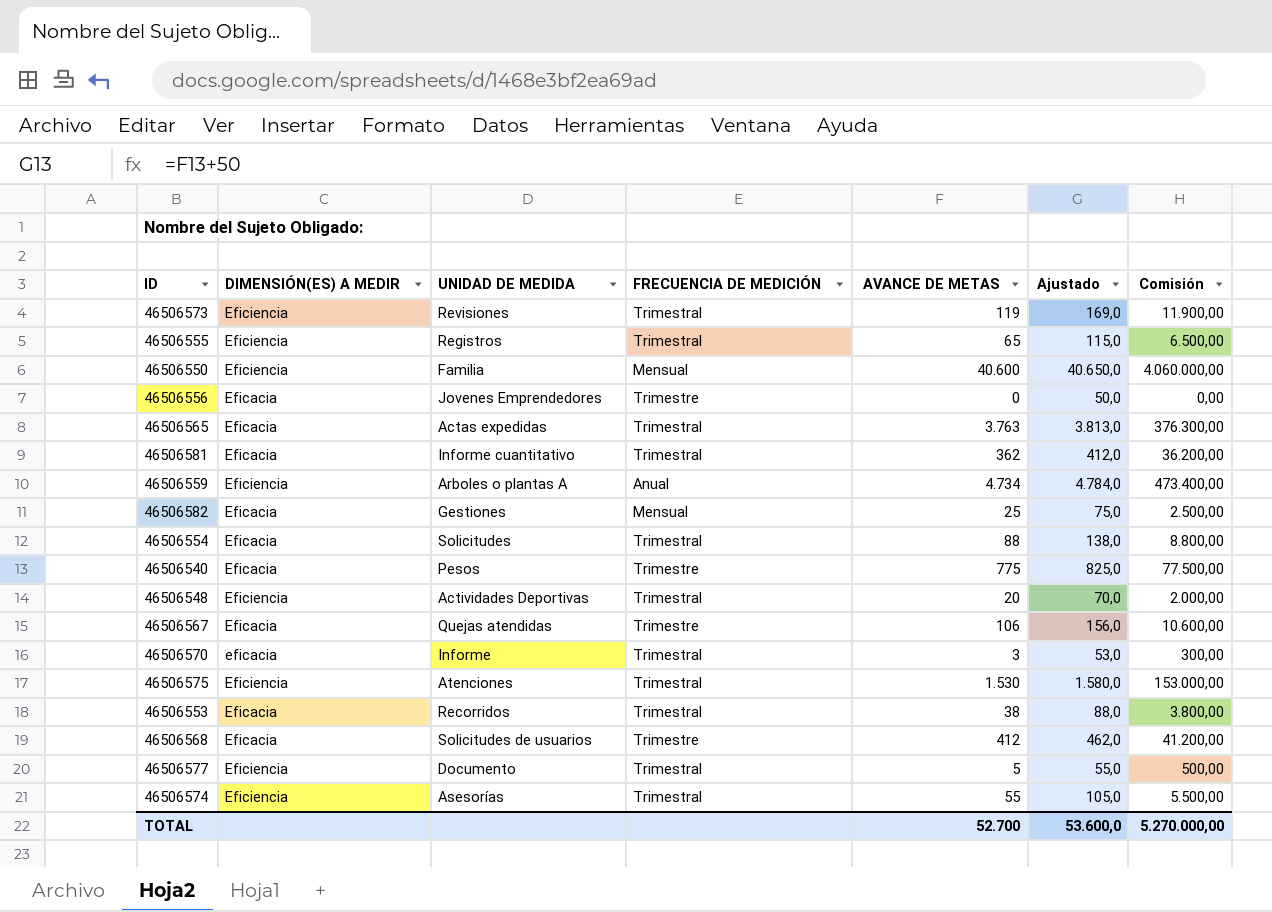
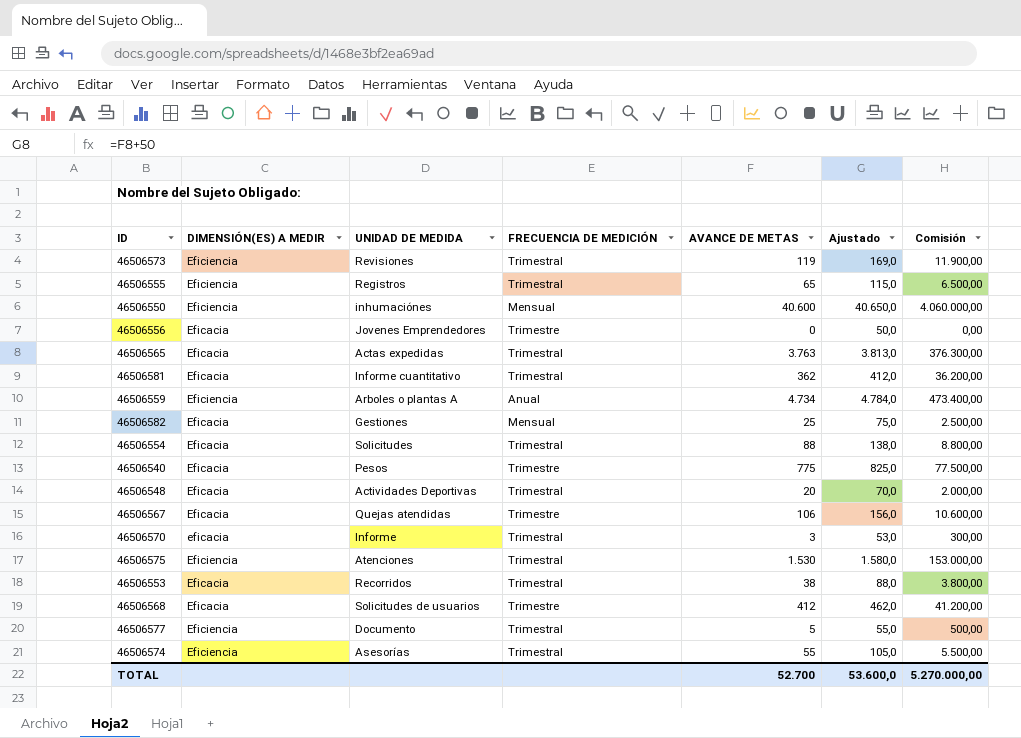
46506550 | UNIDAD DE MEDIDA: Familia -> inhumaciónes
46506548 | DIMENSIÓN(ES) A MEDIR: Eficiencia -> Eficacia

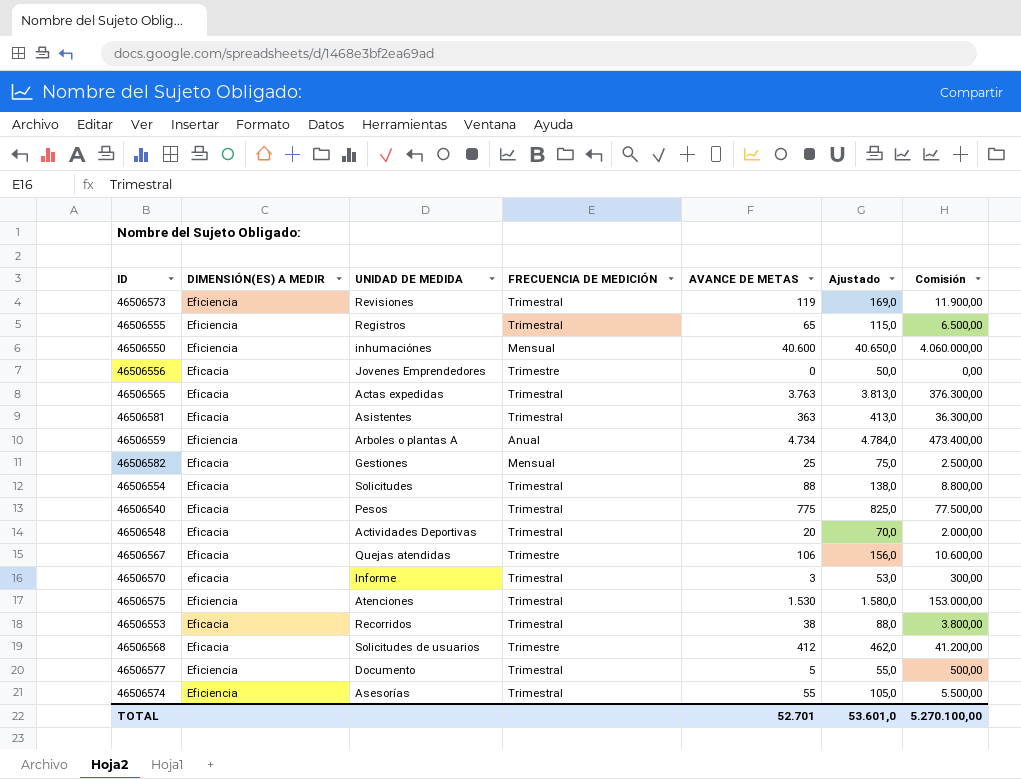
46506581 | UNIDAD DE MEDIDA: Informe cuantitativo -> Asistentes
46506581 | AVANCE DE METAS: 362 -> 363
46506581 | Ajustado: 412,0 -> 413,0
46506581 | Comisión: 36.200,00 -> 36.300,00
46506540 | FRECUENCIA DE MEDICIÓN: Trimestre -> Trimestral
TOTAL | AVANCE DE METAS: 52.700 -> 52.701
TOTAL | Ajustado: 53.600,0 -> 53.601,0
TOTAL | Comisión: 5.270.000,00 -> 5.270.100,00

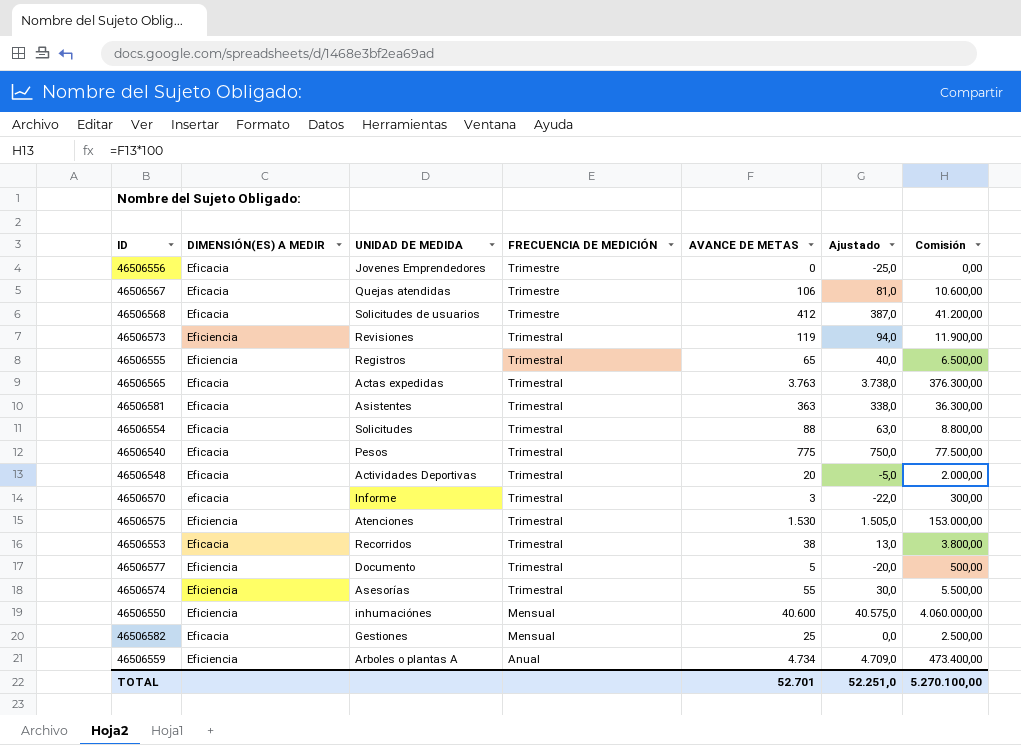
row order: none -> FRECUENCIA DE MEDICIÓN descending
column Ajustado | formula: [AVANCE DE METAS] + 50 -> [AVANCE DE METAS] - 25
TOTAL | Ajustado: 53.601,0 -> 52.251,0

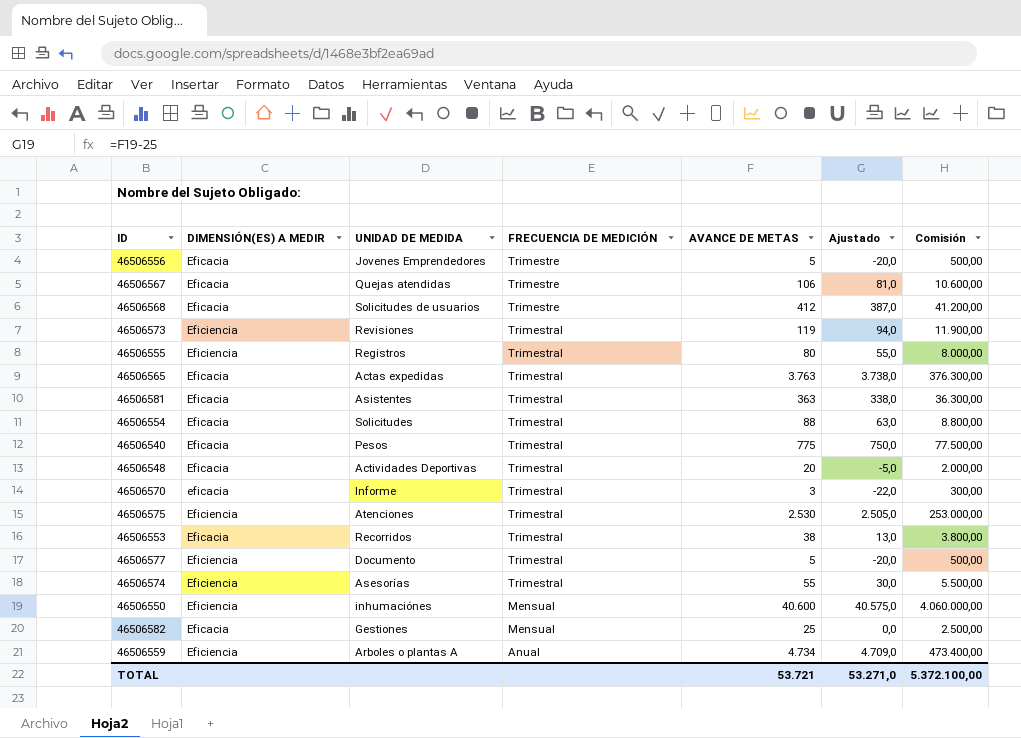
46506556 | AVANCE DE METAS: 0 -> 5
46506556 | Ajustado: -25,0 -> -20,0
46506556 | Comisión: 0,00 -> 500,00
46506555 | AVANCE DE METAS: 65 -> 80
46506555 | Ajustado: 40,0 -> 55,0
46506555 | Comisión: 6.500,00 -> 8.000,00
46506575 | AVANCE DE METAS: 1.530 -> 2.530
46506575 | Ajustado: 1.505,0 -> 2.505,0
46506575 | Comisión: 153.000,00 -> 253.000,00
TOTAL | AVANCE DE METAS: 52.701 -> 53.721
TOTAL | Ajustado: 52.251,0 -> 53.271,0
TOTAL | Comisión: 5.270.100,00 -> 5.372.100,00

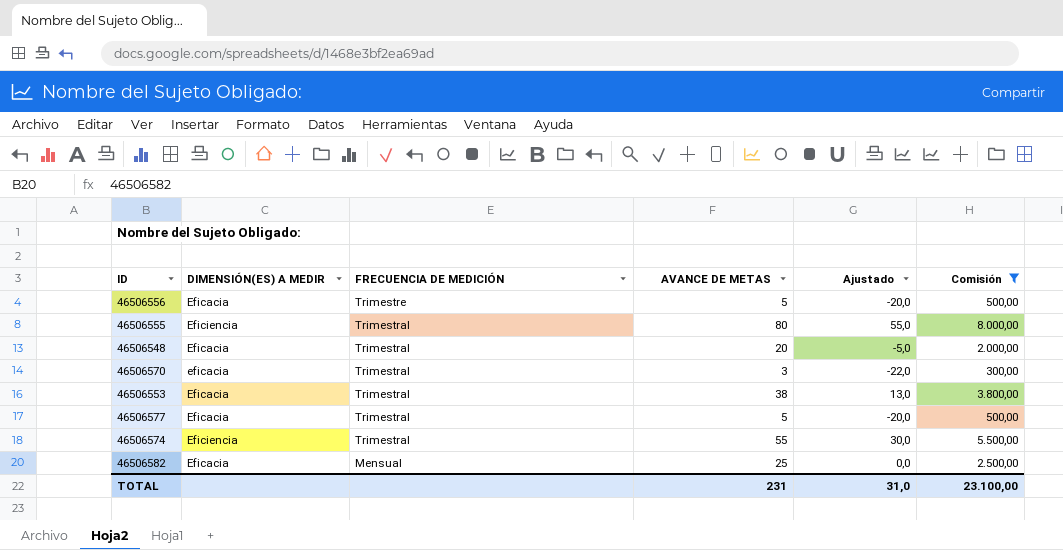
filter: none -> Comisión <= 8.000,00
column UNIDAD DE MEDIDA | position: 3 -> none
46506577 | DIMENSIÓN(ES) A MEDIR: Eficiencia -> Eficacia
TOTAL | AVANCE DE METAS: 53.721 -> 231
TOTAL | Ajustado: 53.271,0 -> 31,0
TOTAL | Comisión: 5.372.100,00 -> 23.100,00

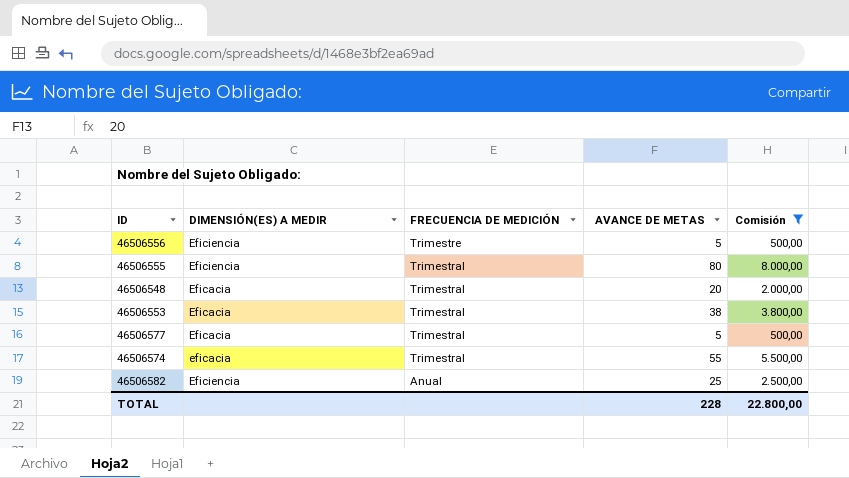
column Ajustado | formula: [AVANCE DE METAS] - 25 -> none
row 46506570: eficacia | Trimestral | 3 | -22,0 | 300,00 -> none
46506556 | DIMENSIÓN(ES) A MEDIR: Eficacia -> Eficiencia
46506574 | DIMENSIÓN(ES) A MEDIR: Eficiencia -> eficacia
46506582 | DIMENSIÓN(ES) A MEDIR: Eficacia -> Eficiencia
46506582 | FRECUENCIA DE MEDICIÓN: Mensual -> Anual
TOTAL | AVANCE DE METAS: 231 -> 228
TOTAL | Comisión: 23.100,00 -> 22.800,00

